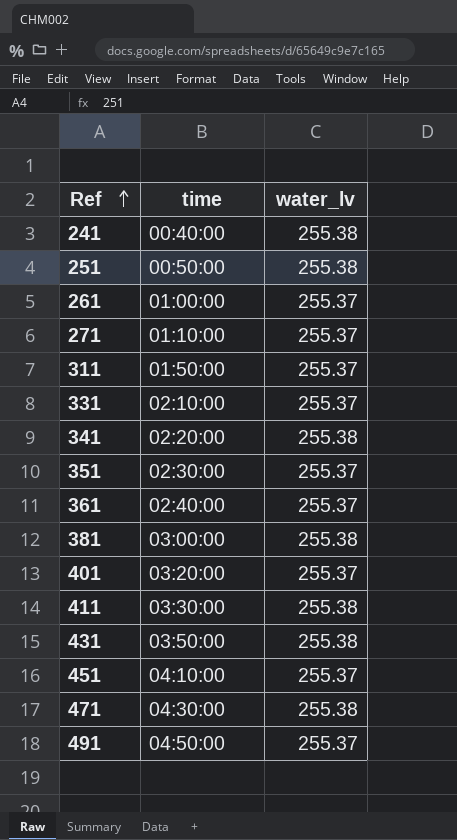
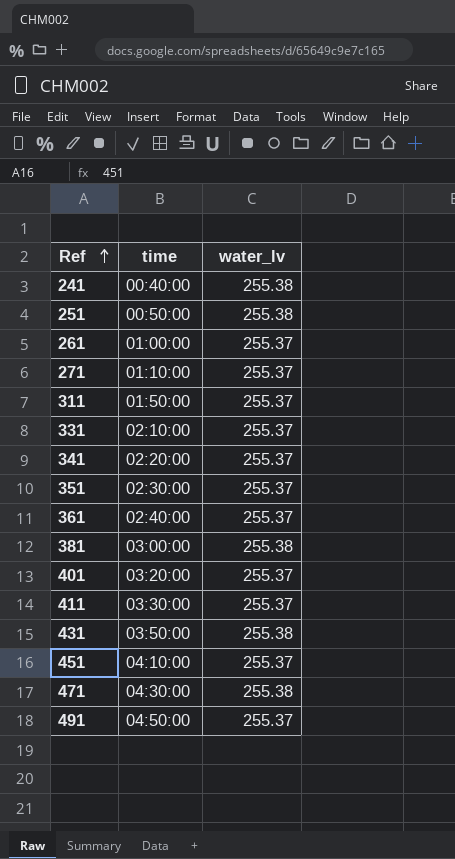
341 | water_lv: 255.38 -> 255.37
411 | water_lv: 255.38 -> 255.37

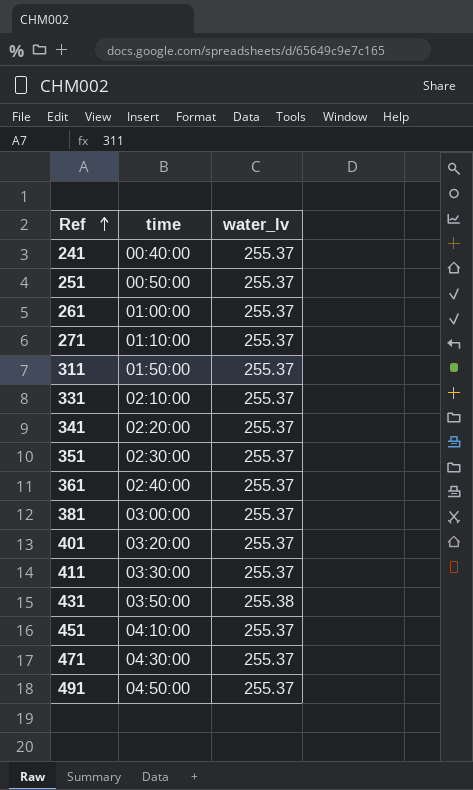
241 | water_lv: 255.38 -> 255.37
251 | water_lv: 255.38 -> 255.37
381 | water_lv: 255.38 -> 255.37
471 | water_lv: 255.38 -> 255.37

